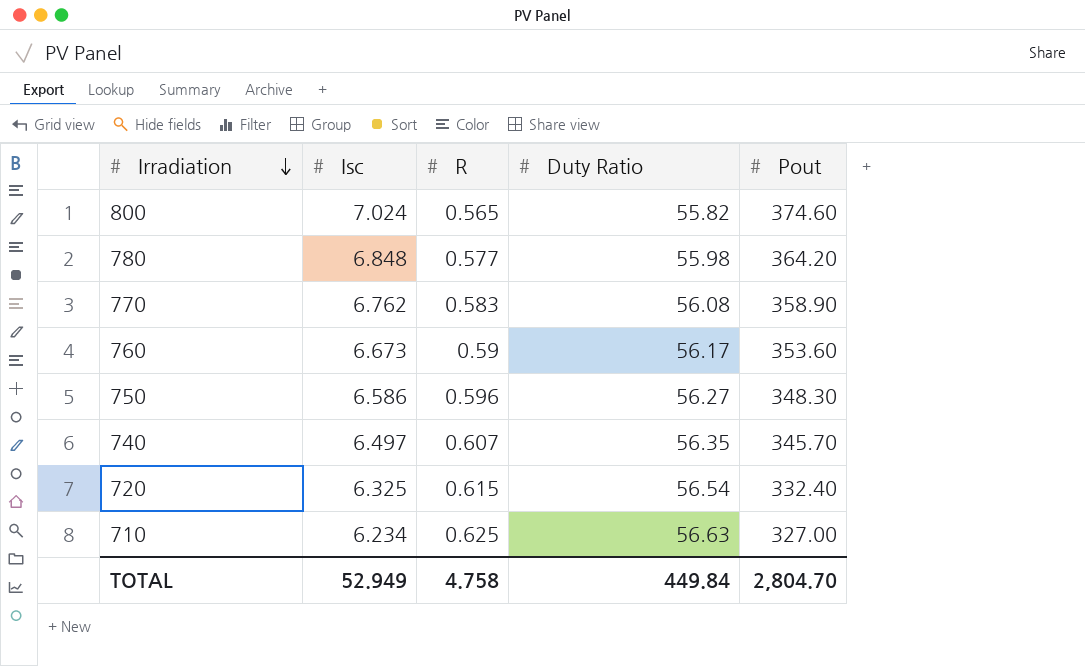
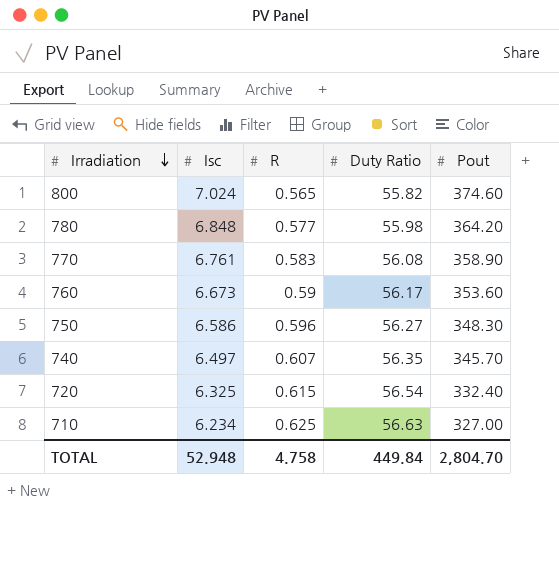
770 | Isc: 6.762 -> 6.761
TOTAL | Isc: 52.949 -> 52.948

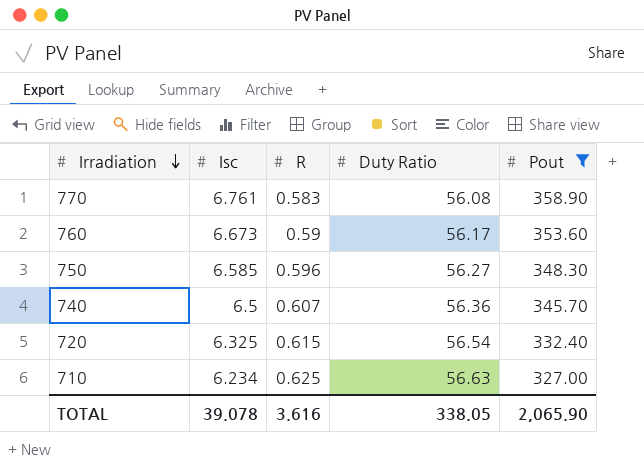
filter: none -> Pout <= 358.90
750 | Isc: 6.586 -> 6.585
740 | Isc: 6.497 -> 6.5
740 | Duty Ratio: 56.35 -> 56.36
TOTAL | Isc: 52.948 -> 39.078
TOTAL | R: 4.758 -> 3.616
TOTAL | Duty Ratio: 449.84 -> 338.05
TOTAL | Pout: 2,804.70 -> 2,065.90

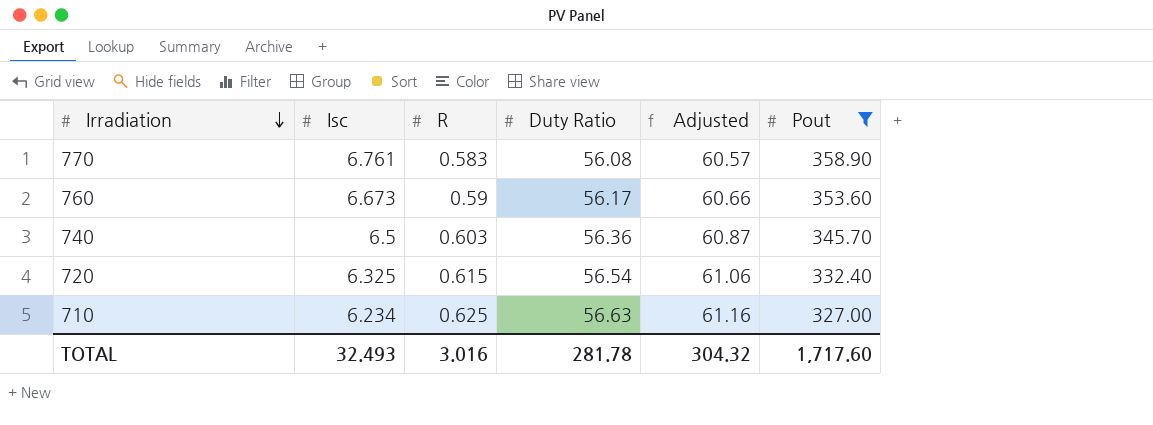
column Adjusted | formula: none -> [Duty Ratio] * 1.08
row 750: 6.585 | 0.596 | 56.27 | 348.30 -> none
740 | R: 0.607 -> 0.603
TOTAL | Isc: 39.078 -> 32.493
TOTAL | R: 3.616 -> 3.016
TOTAL | Duty Ratio: 338.05 -> 281.78
TOTAL | Pout: 2,065.90 -> 1,717.60

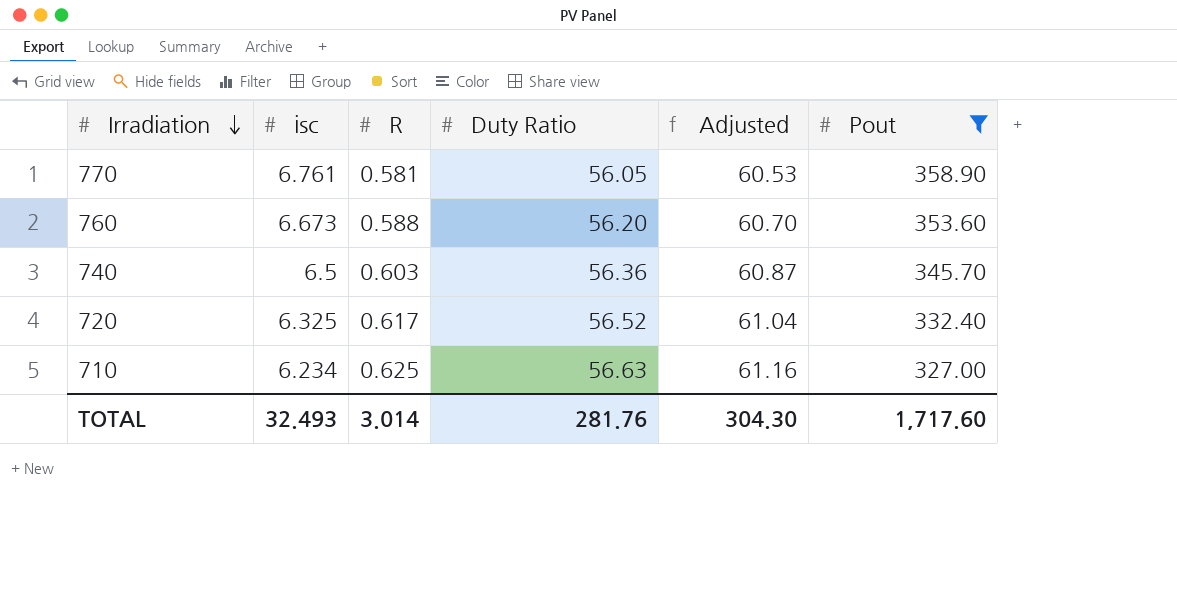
column name: Isc -> isc
770 | R: 0.583 -> 0.581
770 | Duty Ratio: 56.08 -> 56.05
770 | Adjusted: 60.57 -> 60.53
760 | R: 0.59 -> 0.588
760 | Duty Ratio: 56.17 -> 56.20
760 | Adjusted: 60.66 -> 60.70
720 | R: 0.615 -> 0.617
720 | Duty Ratio: 56.54 -> 56.52
720 | Adjusted: 61.06 -> 61.04
TOTAL | R: 3.016 -> 3.014
TOTAL | Duty Ratio: 281.78 -> 281.76
TOTAL | Adjusted: 304.32 -> 304.30

